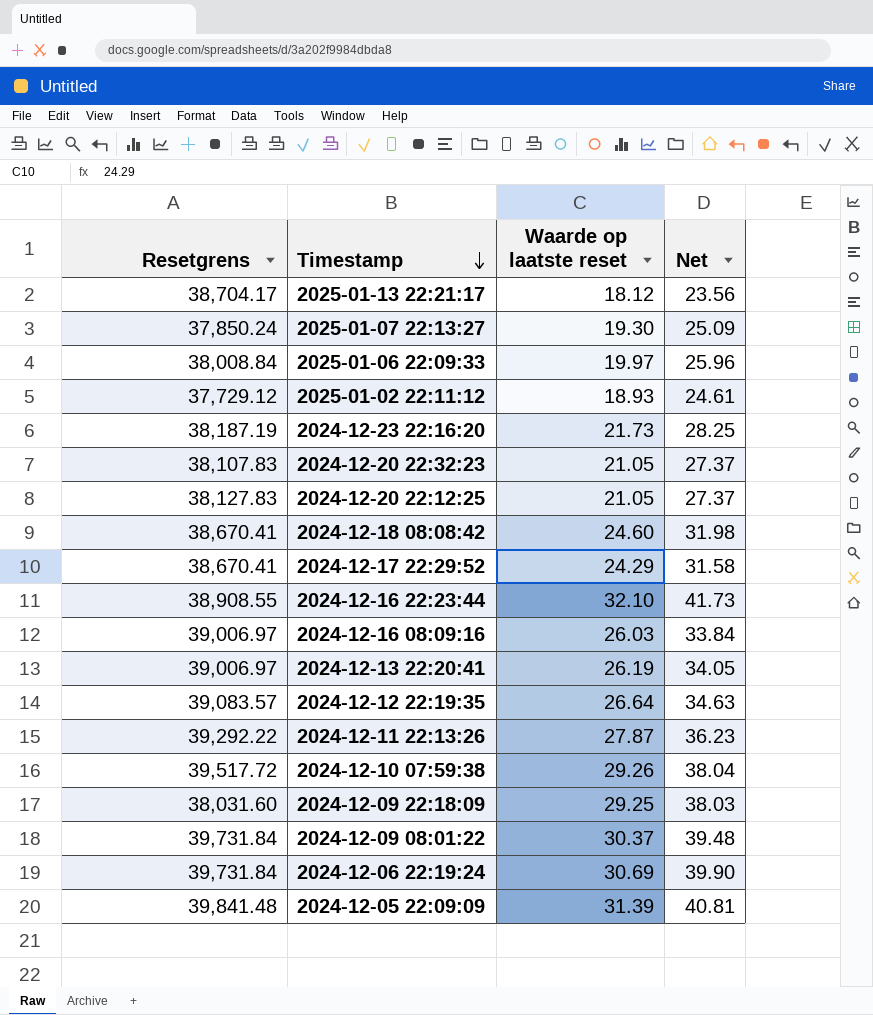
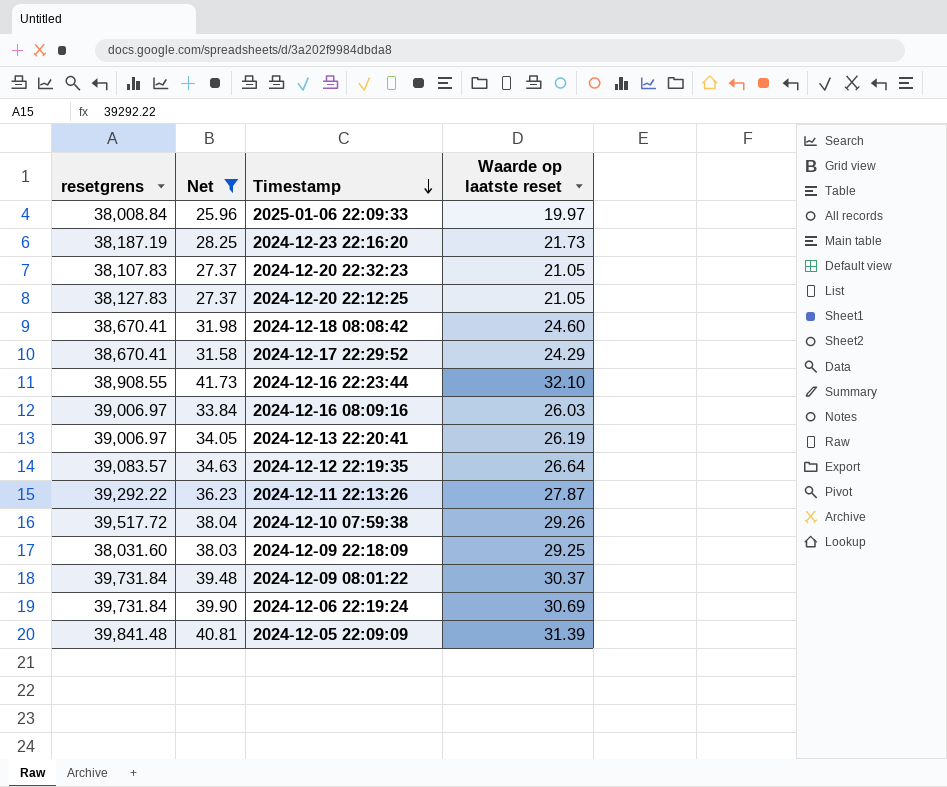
filter: none -> Net >= 25.96
column name: Resetgrens -> resetgrens
column Net | position: 4 -> 2

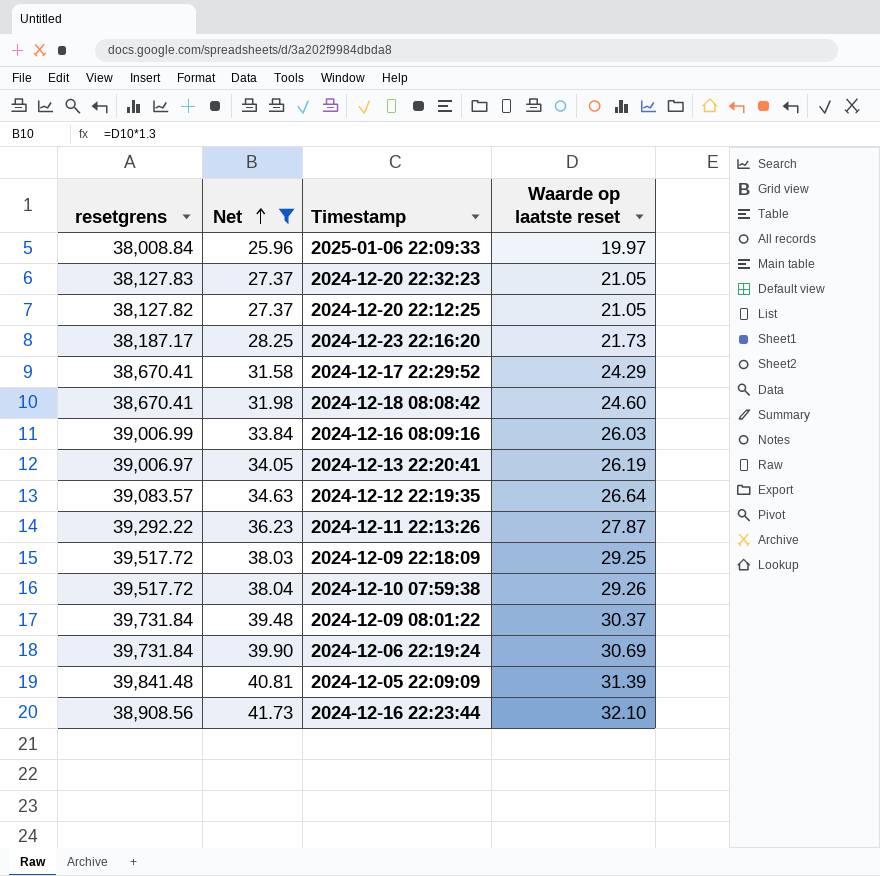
row order: Timestamp descending -> Net ascending
2024-12-20 22:32:23 | resetgrens: 38,107.83 -> 38,127.83
2024-12-20 22:12:25 | resetgrens: 38,127.83 -> 38,127.82
2024-12-23 22:16:20 | resetgrens: 38,187.19 -> 38,187.17
2024-12-16 08:09:16 | resetgrens: 39,006.97 -> 39,006.99
2024-12-09 22:18:09 | resetgrens: 38,031.60 -> 39,517.72
2024-12-16 22:23:44 | resetgrens: 38,908.55 -> 38,908.56

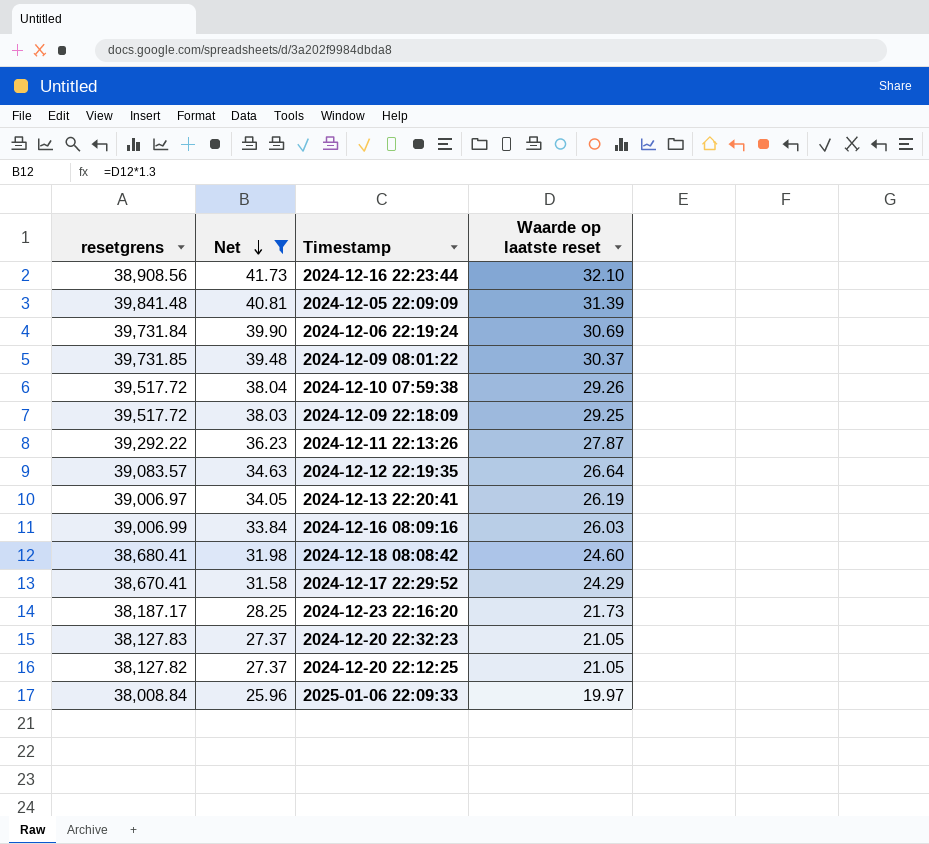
row order: Net ascending -> Net descending
2024-12-09 08:01:22 | resetgrens: 39,731.84 -> 39,731.85
2024-12-18 08:08:42 | resetgrens: 38,670.41 -> 38,680.41

